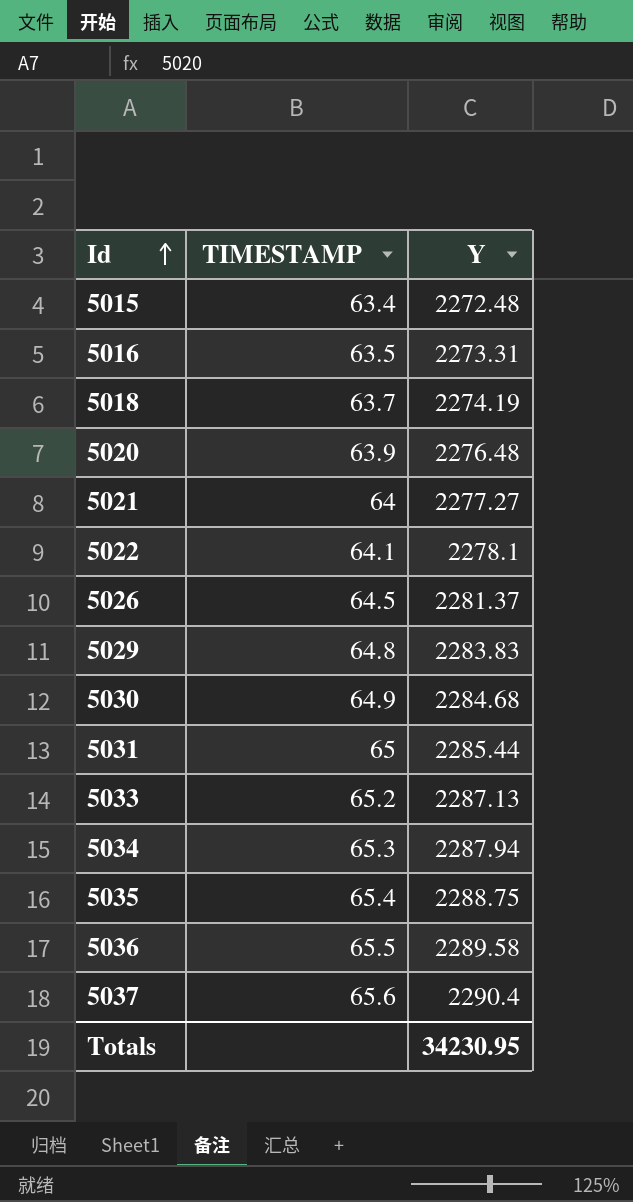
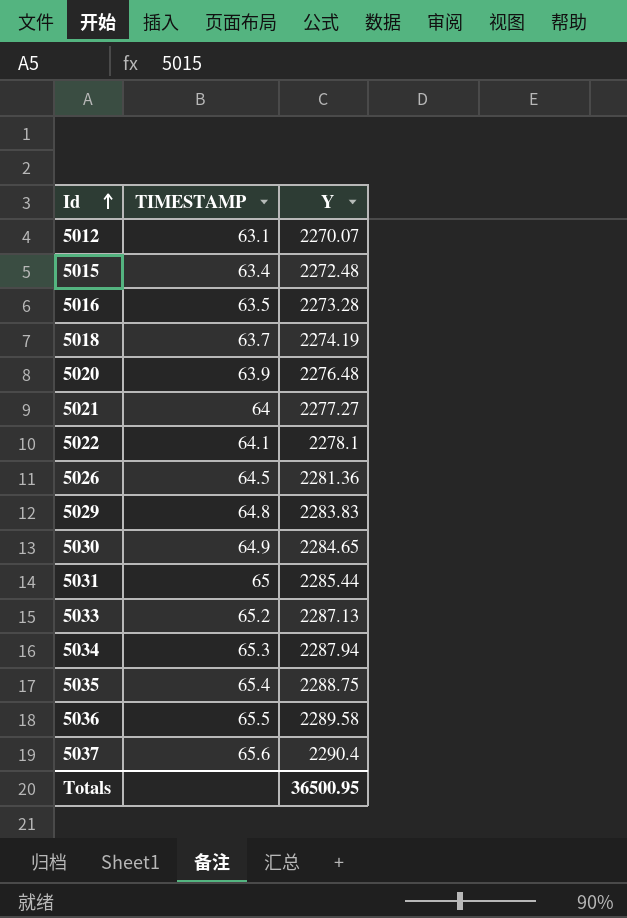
row 5012: none -> 63.1 | 2270.07
5016 | Y: 2273.31 -> 2273.28
5026 | Y: 2281.37 -> 2281.36
5030 | Y: 2284.68 -> 2284.65
Totals | Y: 34230.95 -> 36500.95

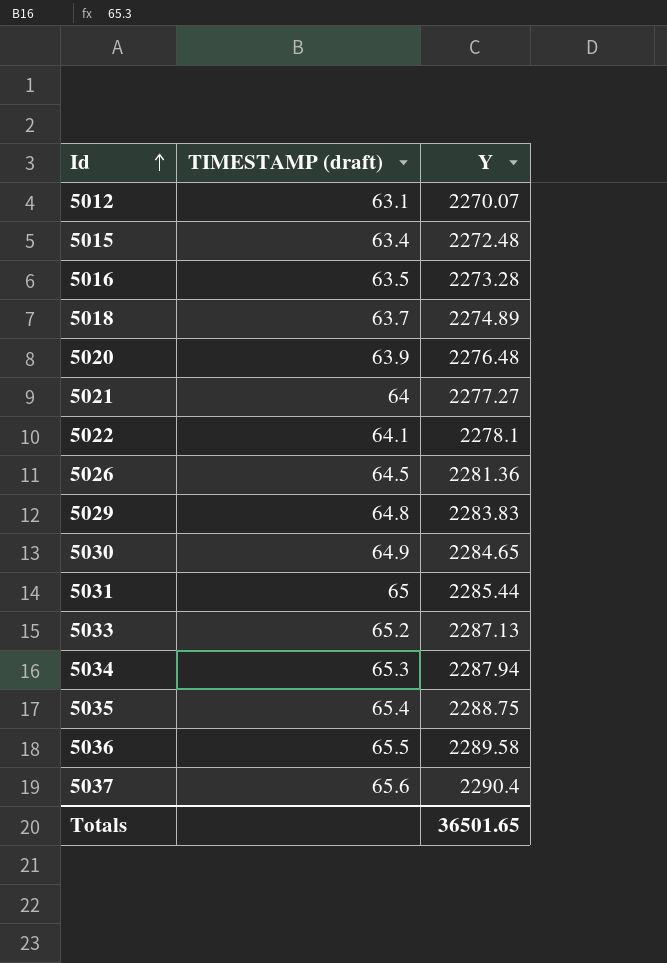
column name: TIMESTAMP -> TIMESTAMP (draft)
5018 | Y: 2274.19 -> 2274.89
Totals | Y: 36500.95 -> 36501.65

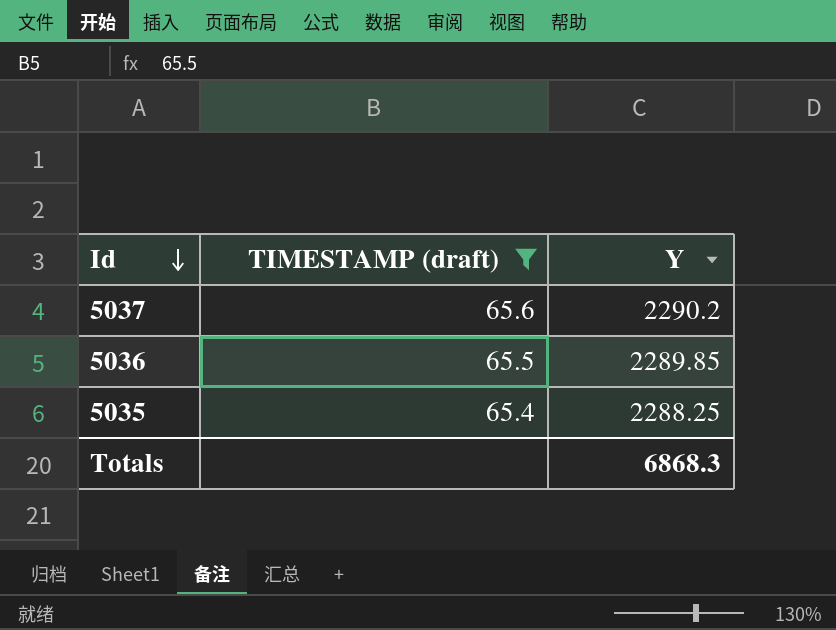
filter: none -> TIMESTAMP (draft) >= 65.4
row order: Id ascending -> Id descending
5037 | Y: 2290.4 -> 2290.2
5036 | Y: 2289.58 -> 2289.85
5035 | Y: 2288.75 -> 2288.25
Totals | Y: 36501.65 -> 6868.3

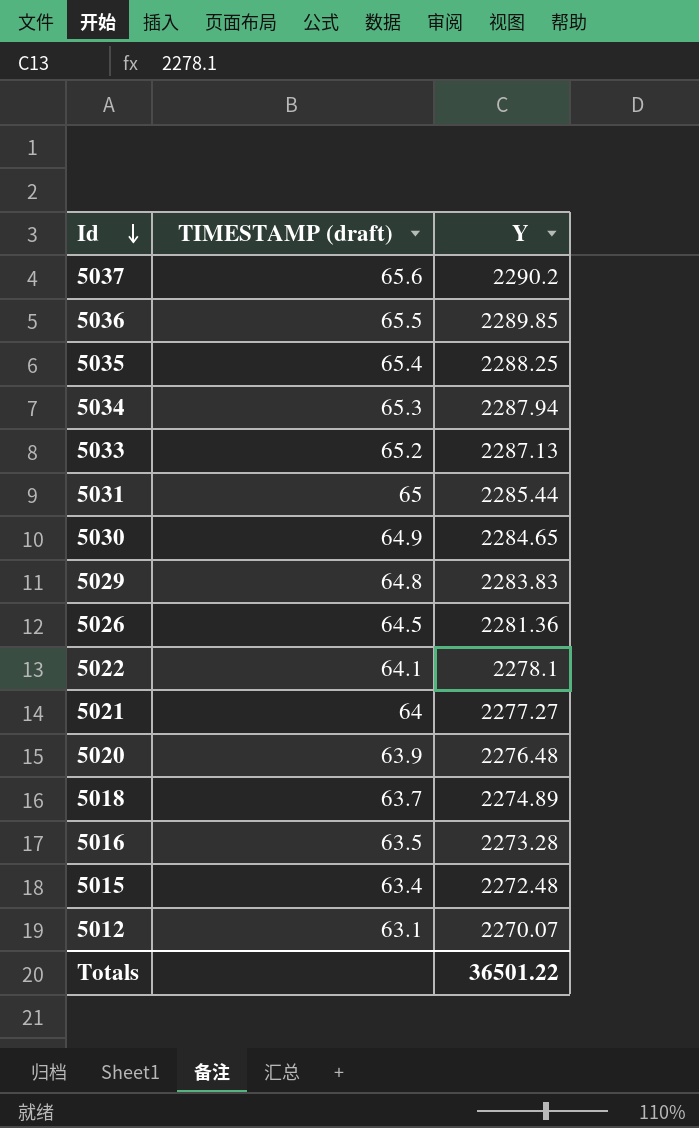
filter: TIMESTAMP (draft) >= 65.4 -> none
Totals | Y: 6868.3 -> 36501.22

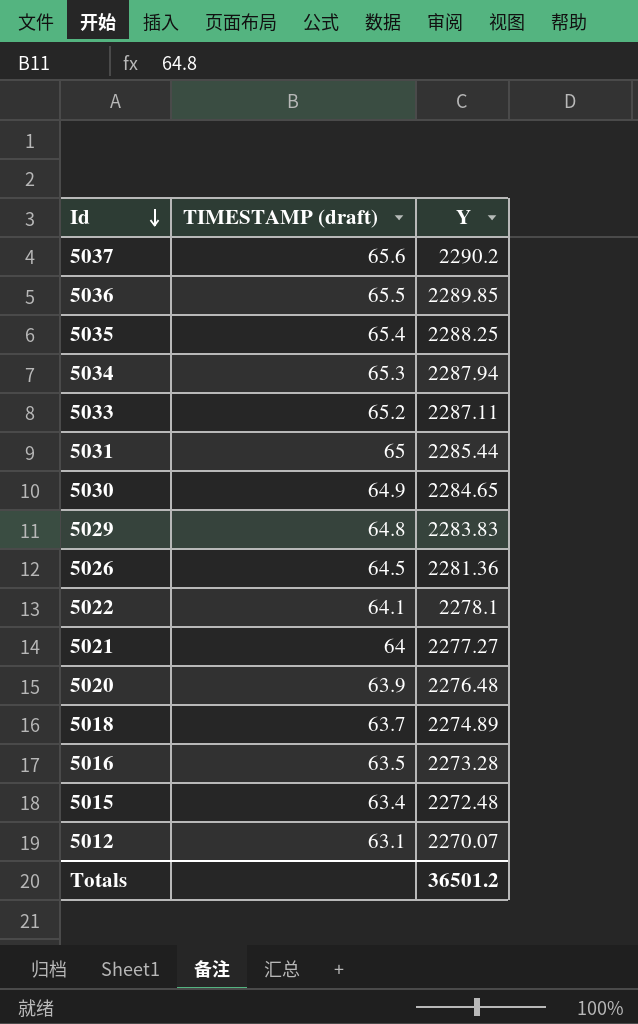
5033 | Y: 2287.13 -> 2287.11
Totals | Y: 36501.22 -> 36501.2

